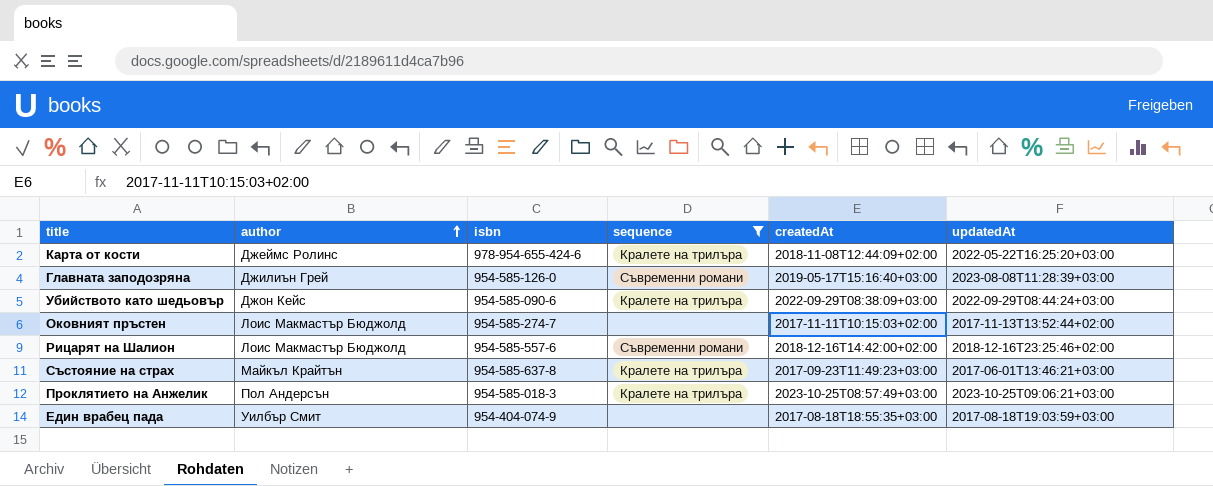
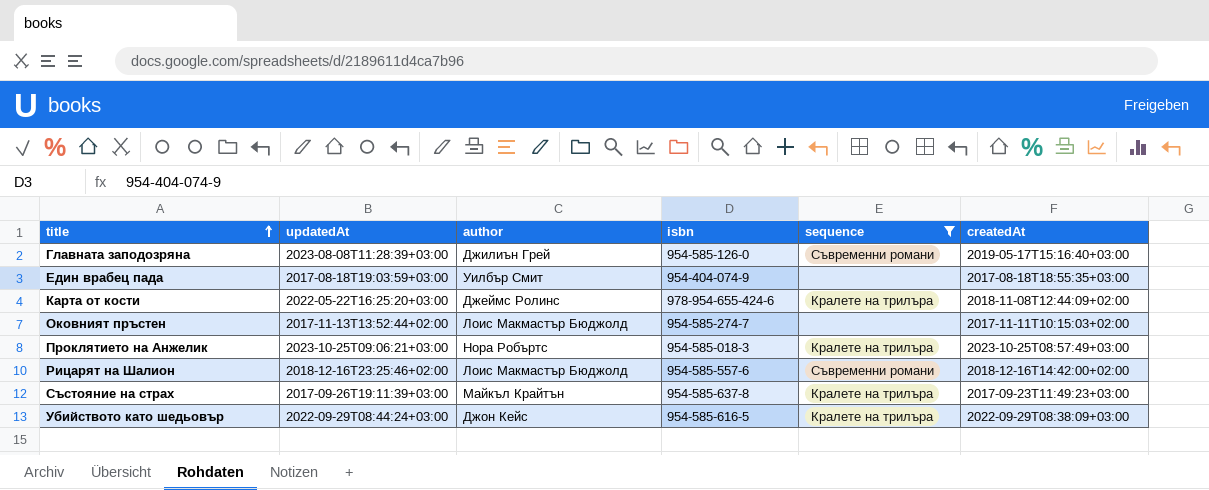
row order: author ascending -> title ascending
column updatedAt | position: 6 -> 2
Проклятието на Анжелик | author: Пол Андерсън -> Нора Робъртс
Състояние на страх | updatedAt: 2017-06-01T13:46:21+03:00 -> 2017-09-26T19:11:39+03:00
Убийството като шедьовър | isbn: 954-585-090-6 -> 954-585-616-5

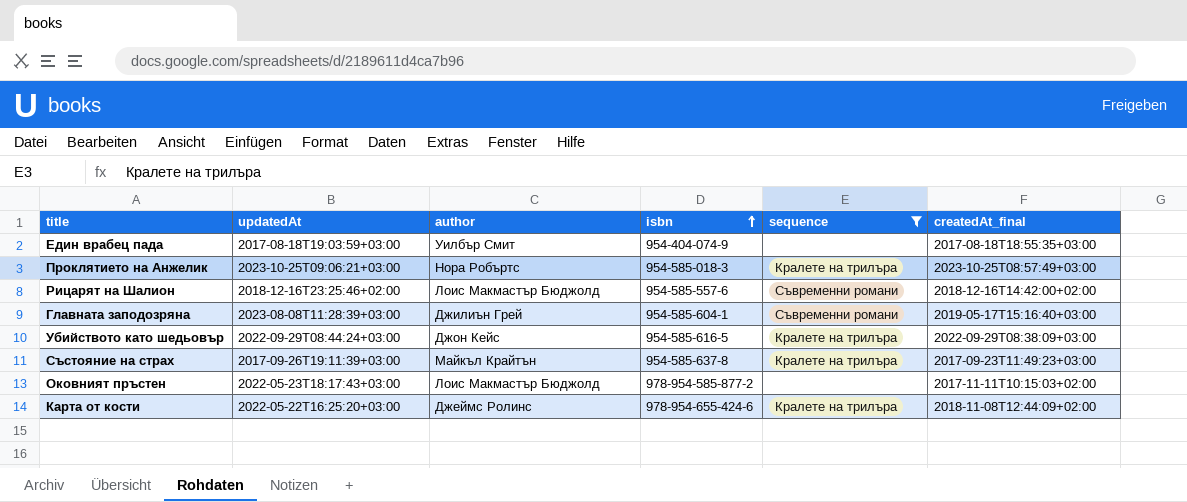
row order: title ascending -> isbn ascending
column name: createdAt -> createdAt_final
Главната заподозряна | isbn: 954-585-126-0 -> 954-585-604-1
Оковният пръстен | updatedAt: 2017-11-13T13:52:44+02:00 -> 2022-05-23T18:17:43+03:00
Оковният пръстен | isbn: 954-585-274-7 -> 978-954-585-877-2

